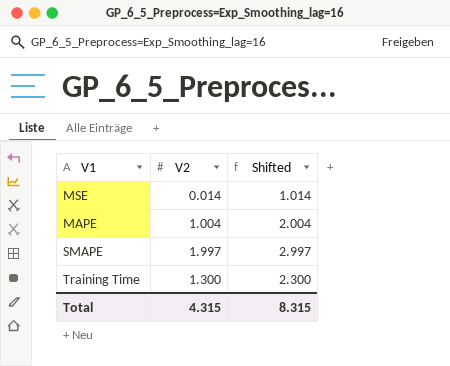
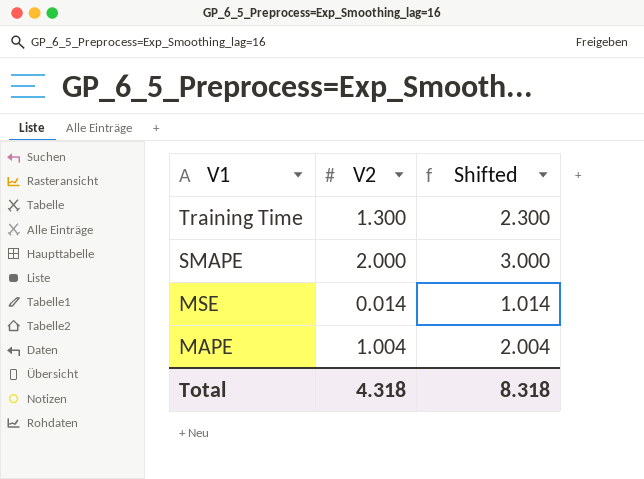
row order: none -> V1 descending
SMAPE | V2: 1.997 -> 2.000
SMAPE | Shifted: 2.997 -> 3.000
Total | V2: 4.315 -> 4.318
Total | Shifted: 8.315 -> 8.318

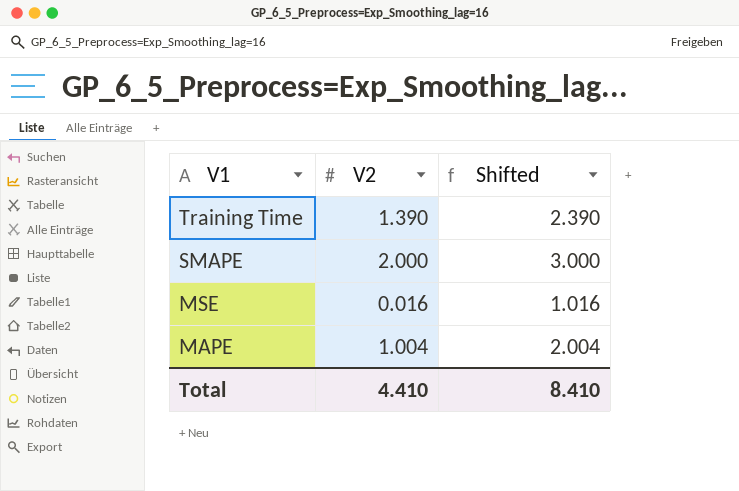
Training Time | V2: 1.300 -> 1.390
Training Time | Shifted: 2.300 -> 2.390
MSE | V2: 0.014 -> 0.016
MSE | Shifted: 1.014 -> 1.016
Total | V2: 4.318 -> 4.410
Total | Shifted: 8.318 -> 8.410

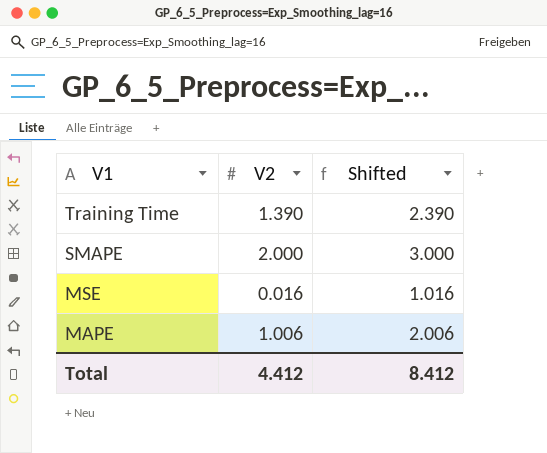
MAPE | V2: 1.004 -> 1.006
MAPE | Shifted: 2.004 -> 2.006
Total | V2: 4.410 -> 4.412
Total | Shifted: 8.410 -> 8.412

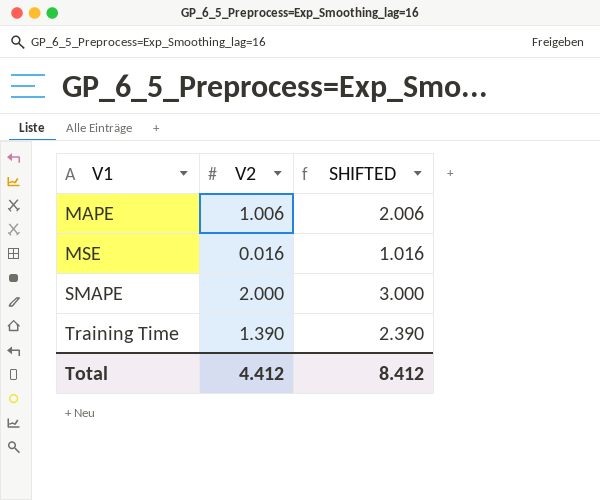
row order: V1 descending -> V1 ascending
column name: Shifted -> SHIFTED

